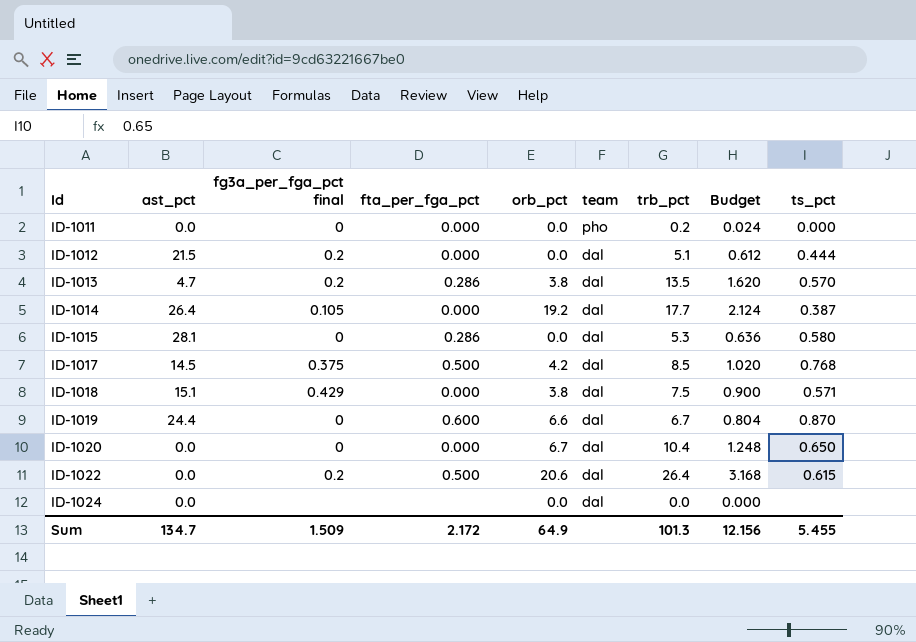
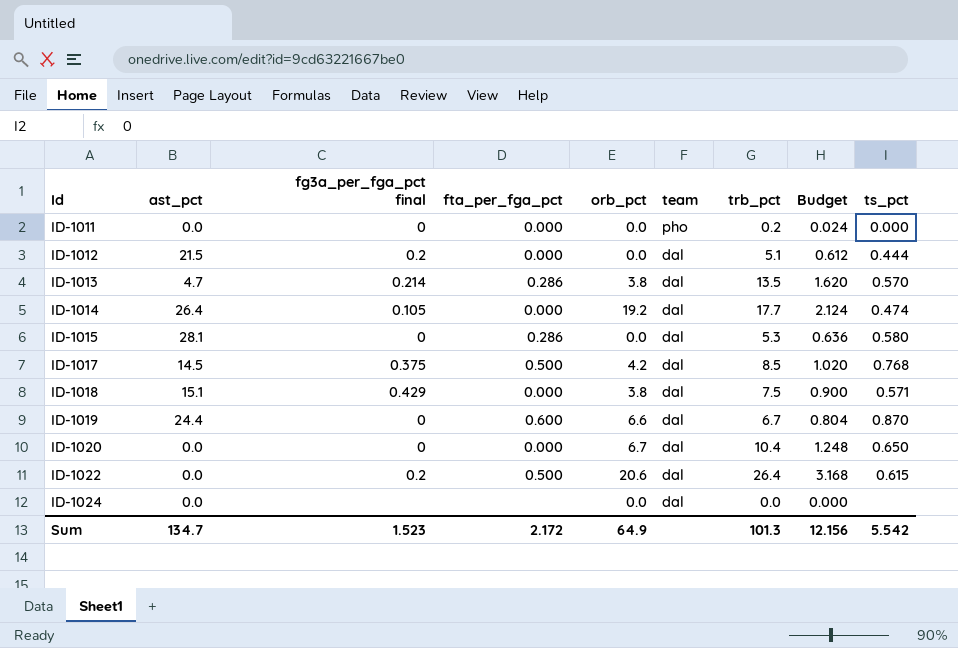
ID-1013 | fg3a_per_fga_pct final: 0.2 -> 0.214
ID-1014 | ts_pct: 0.387 -> 0.474
Sum | fg3a_per_fga_pct final: 1.509 -> 1.523
Sum | ts_pct: 5.455 -> 5.542

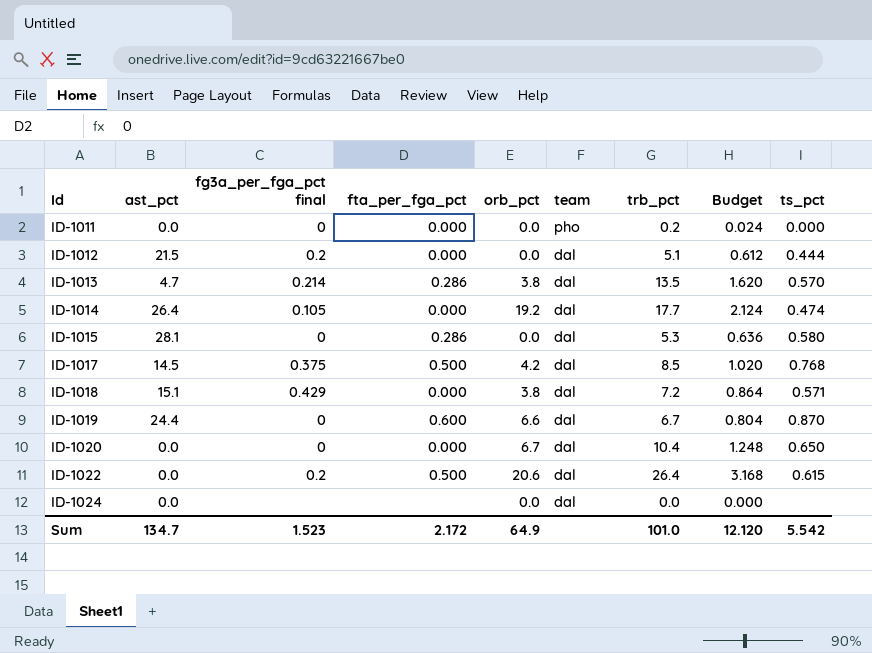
ID-1018 | trb_pct: 7.5 -> 7.2
ID-1018 | Budget: 0.900 -> 0.864
Sum | trb_pct: 101.3 -> 101.0
Sum | Budget: 12.156 -> 12.120

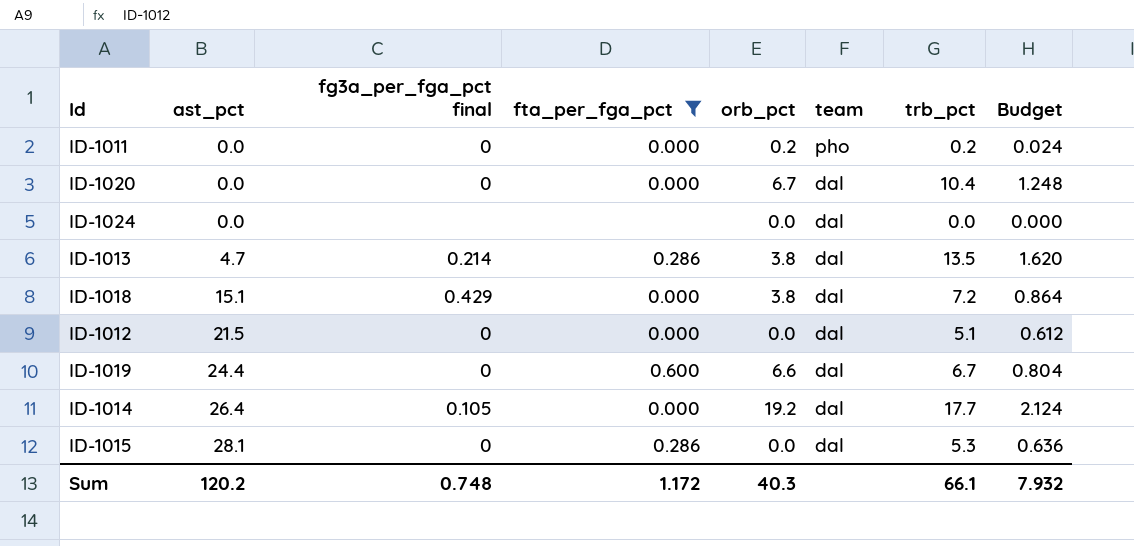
filter: none -> fta_per_fga_pct != 0.500
row order: Id ascending -> ast_pct ascending
column ts_pct | position: 9 -> none
ID-1011 | orb_pct: 0.0 -> 0.2
ID-1012 | fg3a_per_fga_pct final: 0.2 -> 0
Sum | ast_pct: 134.7 -> 120.2
Sum | fg3a_per_fga_pct final: 1.523 -> 0.748
Sum | fta_per_fga_pct: 2.172 -> 1.172
Sum | orb_pct: 64.9 -> 40.3
Sum | trb_pct: 101.0 -> 66.1
Sum | Budget: 12.120 -> 7.932

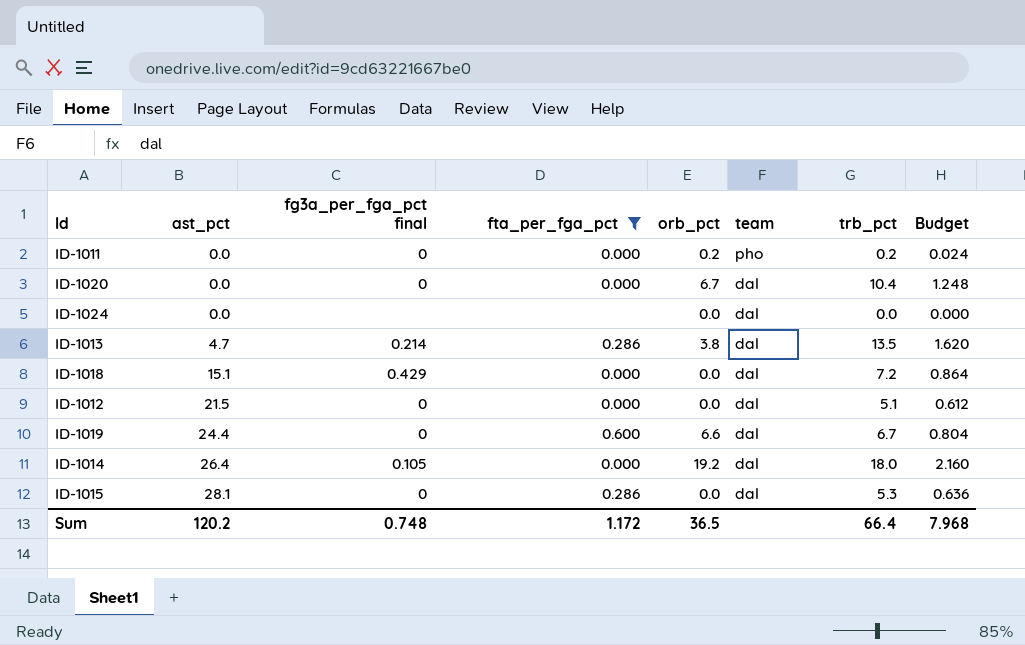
ID-1018 | orb_pct: 3.8 -> 0.0
ID-1014 | trb_pct: 17.7 -> 18.0
ID-1014 | Budget: 2.124 -> 2.160
Sum | orb_pct: 40.3 -> 36.5
Sum | trb_pct: 66.1 -> 66.4
Sum | Budget: 7.932 -> 7.968

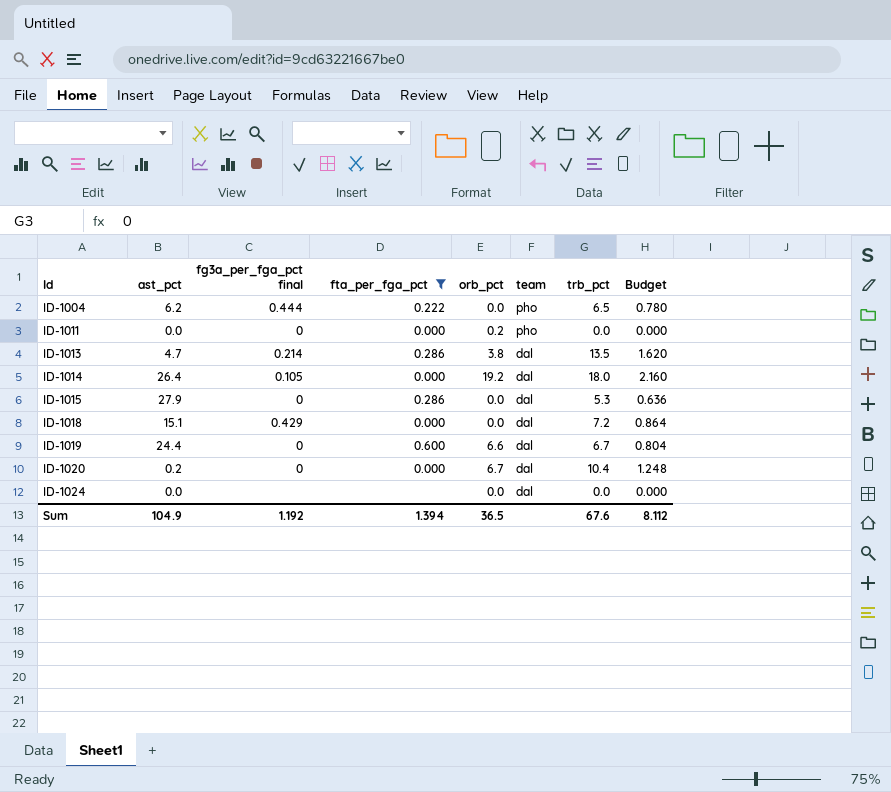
row order: ast_pct ascending -> Id ascending
row ID-1012: 21.5 | 0 | 0.000 | 0.0 | dal | 5.1 | 0.612 -> none
row ID-1004: none -> 6.2 | 0.444 | 0.222 | 0.0 | pho | 6.5 | 0.780
ID-1011 | trb_pct: 0.2 -> 0.0
ID-1011 | Budget: 0.024 -> 0.000
ID-1015 | ast_pct: 28.1 -> 27.9
ID-1020 | ast_pct: 0.0 -> 0.2
Sum | ast_pct: 120.2 -> 104.9
Sum | fg3a_per_fga_pct final: 0.748 -> 1.192
Sum | fta_per_fga_pct: 1.172 -> 1.394
Sum | trb_pct: 66.4 -> 67.6
Sum | Budget: 7.968 -> 8.112

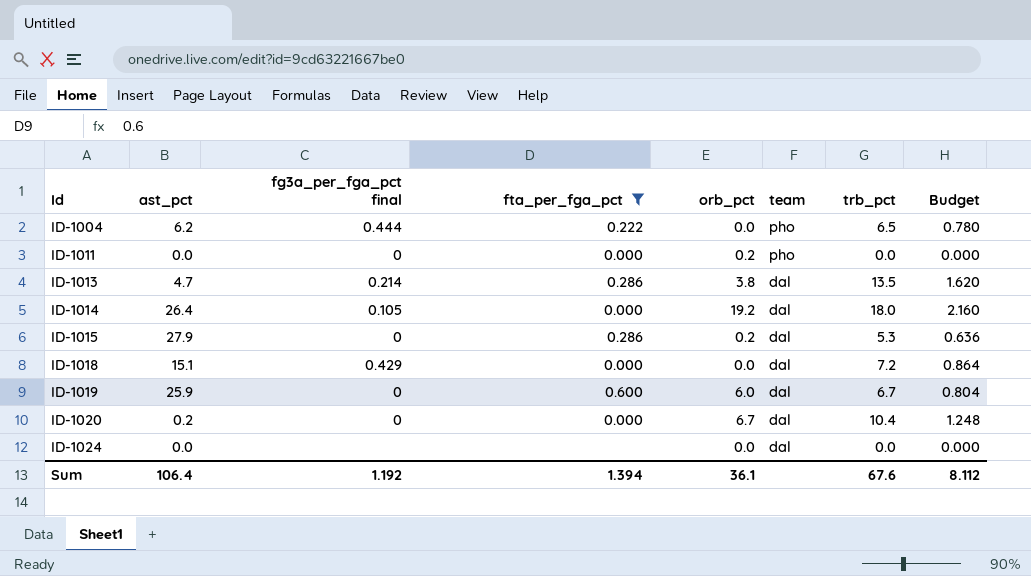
ID-1015 | orb_pct: 0.0 -> 0.2
ID-1019 | ast_pct: 24.4 -> 25.9
ID-1019 | orb_pct: 6.6 -> 6.0
Sum | ast_pct: 104.9 -> 106.4
Sum | orb_pct: 36.5 -> 36.1

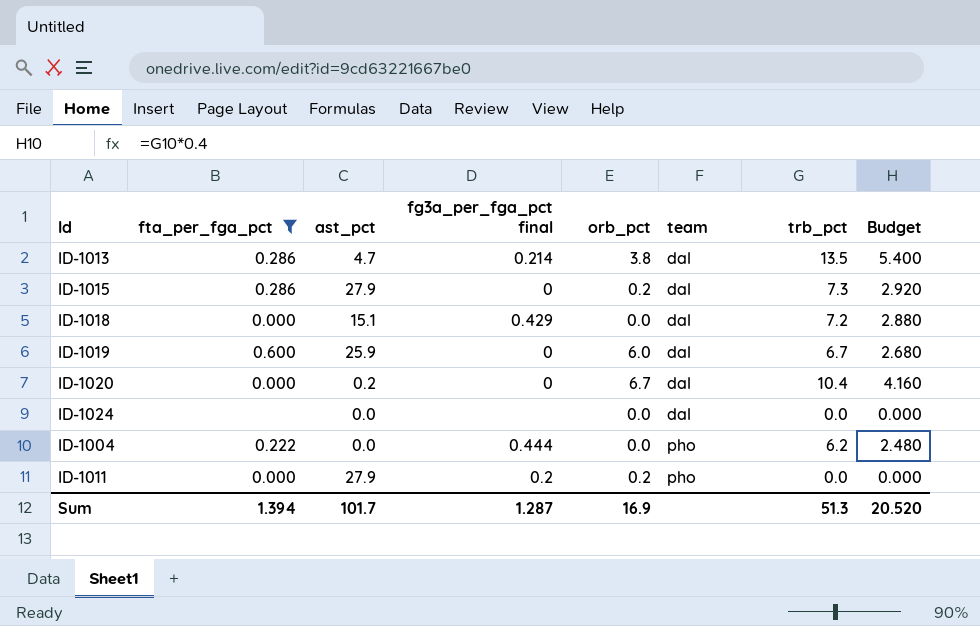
row order: Id ascending -> team ascending
column fta_per_fga_pct | position: 4 -> 2
column Budget | formula: [trb_pct] * 0.12 -> [trb_pct] * 0.4
row ID-1014: 26.4 | 0.105 | 0.000 | 19.2 | dal | 18.0 | 2.160 -> none
ID-1015 | trb_pct: 5.3 -> 7.3
ID-1004 | ast_pct: 6.2 -> 0.0
ID-1004 | trb_pct: 6.5 -> 6.2
ID-1011 | ast_pct: 0.0 -> 27.9
ID-1011 | fg3a_per_fga_pct final: 0 -> 0.2
Sum | ast_pct: 106.4 -> 101.7
Sum | fg3a_per_fga_pct final: 1.192 -> 1.287
Sum | orb_pct: 36.1 -> 16.9
Sum | trb_pct: 67.6 -> 51.3
Sum | Budget: 8.112 -> 20.520

